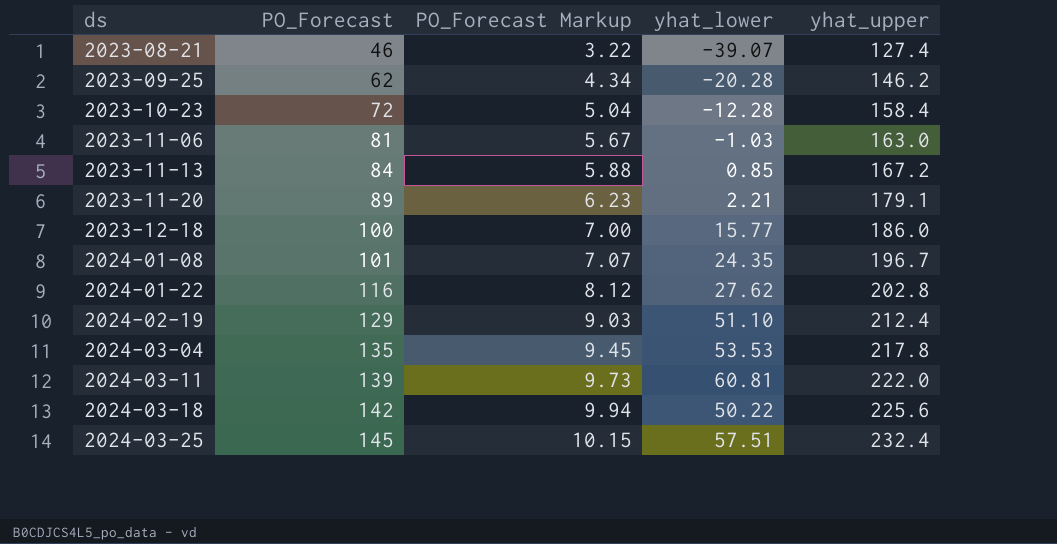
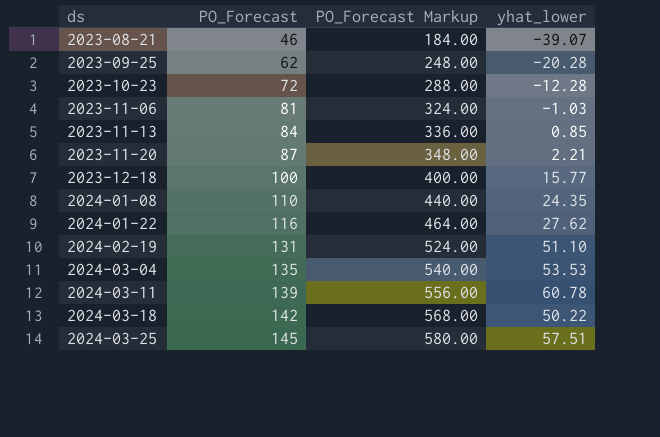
column yhat_upper | position: 5 -> none
column PO_Forecast Markup | formula: [PO_Forecast] * 0.07 -> [PO_Forecast] * 4
2023-11-20 | PO_Forecast: 89 -> 87
2024-01-08 | PO_Forecast: 101 -> 110
2024-02-19 | PO_Forecast: 129 -> 131
2024-03-11 | yhat_lower: 60.81 -> 60.78

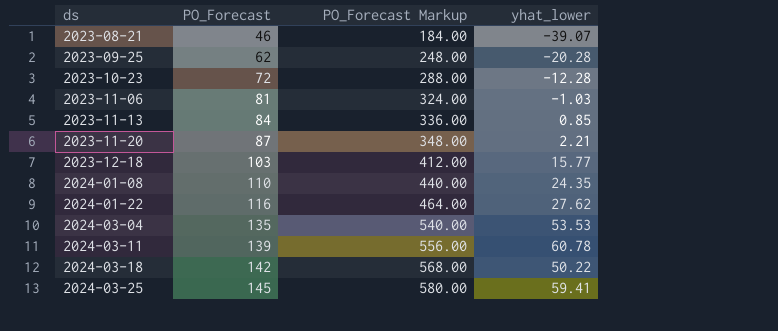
row 2024-02-19: 131 | 524.00 | 51.10 -> none
2023-12-18 | PO_Forecast: 100 -> 103
2023-12-18 | PO_Forecast Markup: 400.00 -> 412.00
2024-03-25 | yhat_lower: 57.51 -> 59.41

